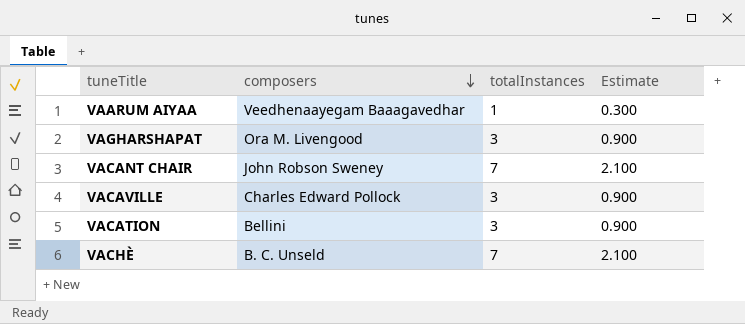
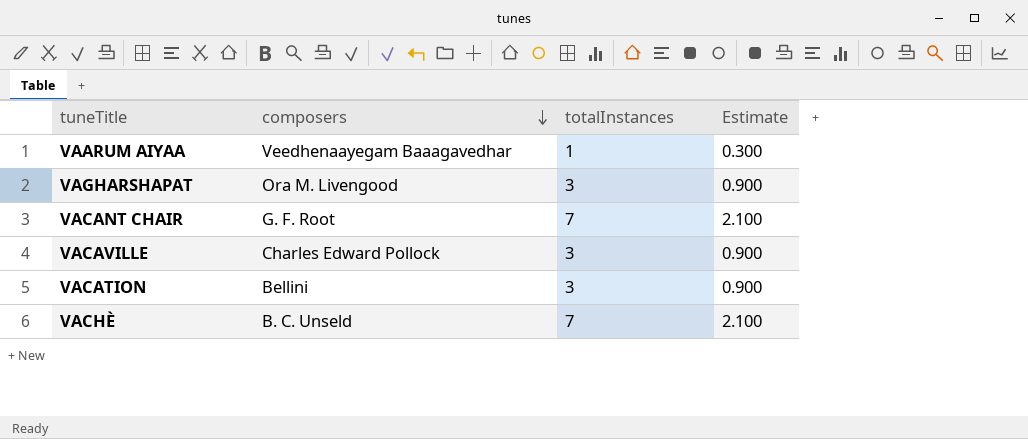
VACANT CHAIR | composers: John Robson Sweney -> G. F. Root

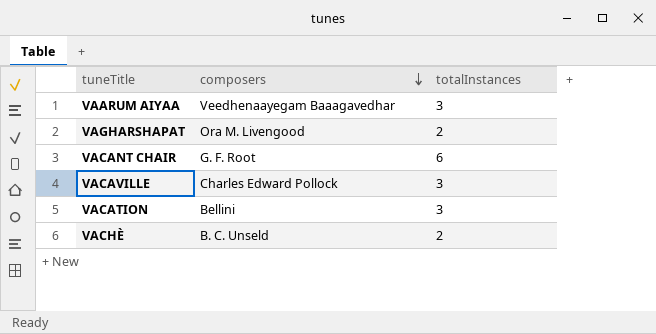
column Estimate | formula: [totalInstances] * 0.3 -> none
VAARUM AIYAA | totalInstances: 1 -> 3
VAGHARSHAPAT | totalInstances: 3 -> 2
VACANT CHAIR | totalInstances: 7 -> 6
VACHÈ | totalInstances: 7 -> 2

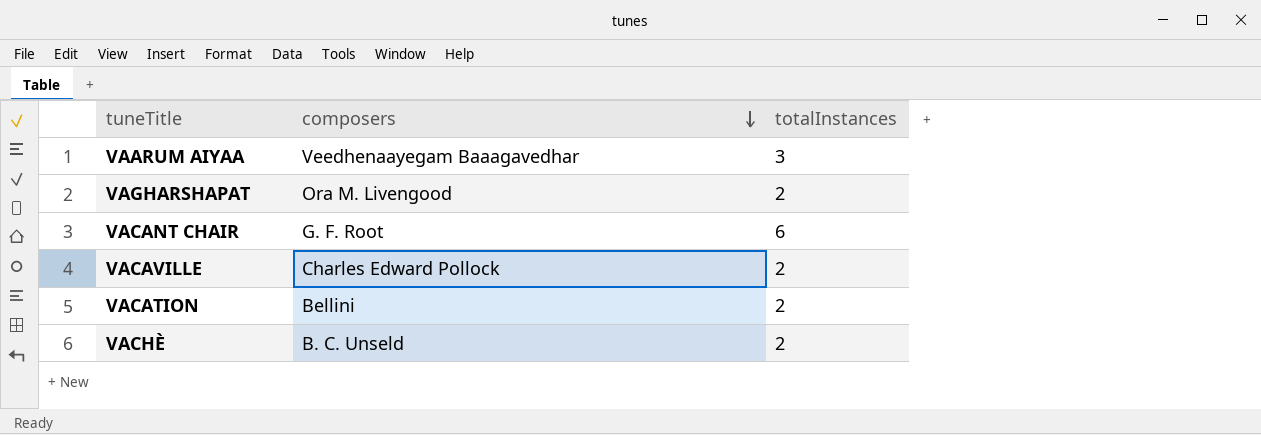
VACAVILLE | totalInstances: 3 -> 2
VACATION | totalInstances: 3 -> 2

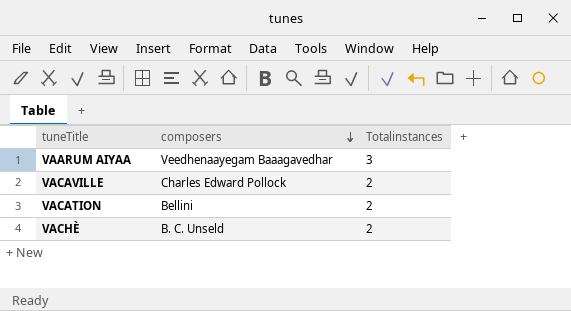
column name: totalInstances -> Totalinstances
row VAGHARSHAPAT: Ora M. Livengood | 2 -> none
row VACANT CHAIR: G. F. Root | 6 -> none

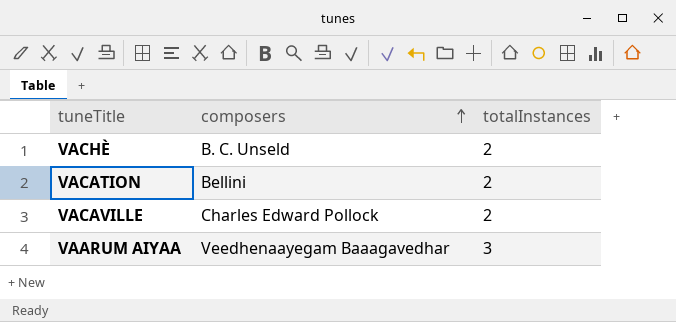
row order: composers descending -> composers ascending
column name: Totalinstances -> totalInstances

